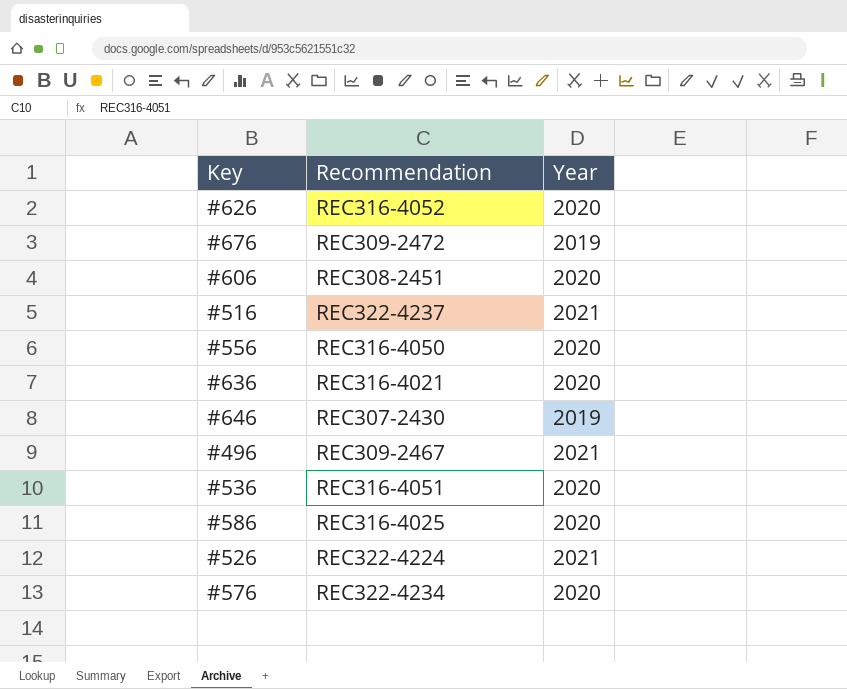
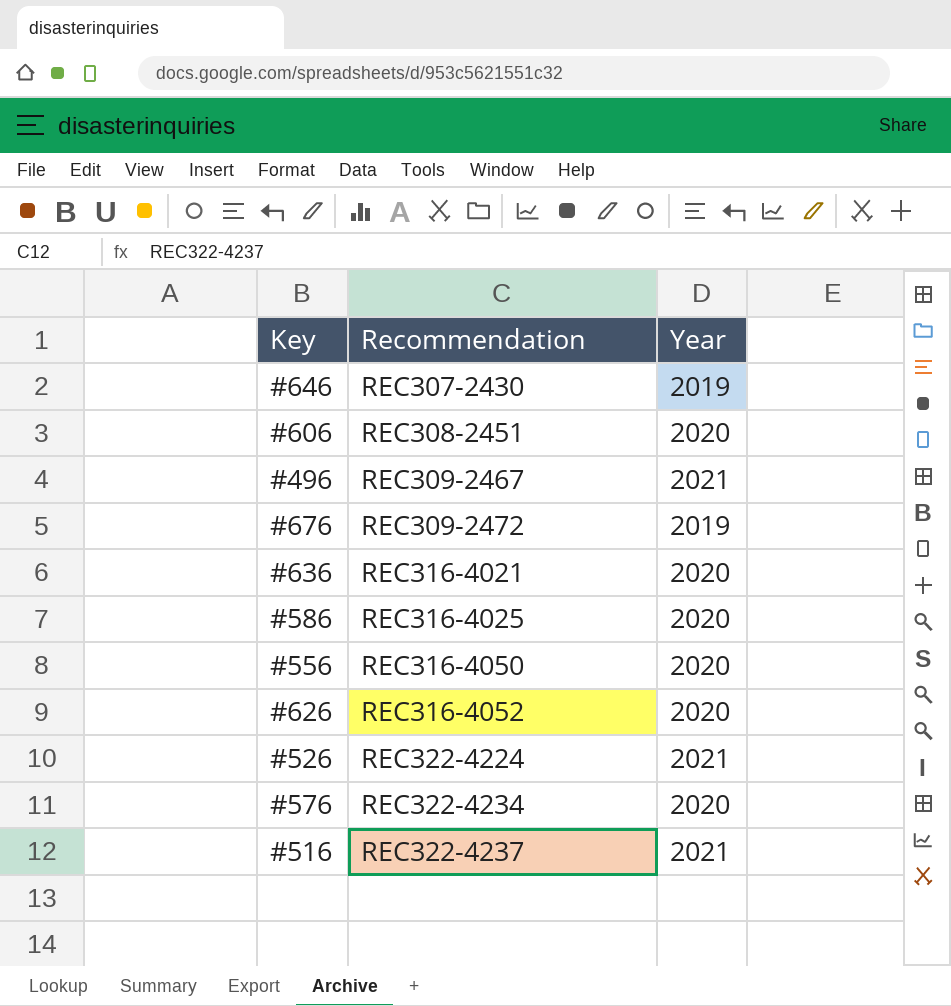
row order: none -> Recommendation ascending
row #536: REC316-4051 | 2020 -> none

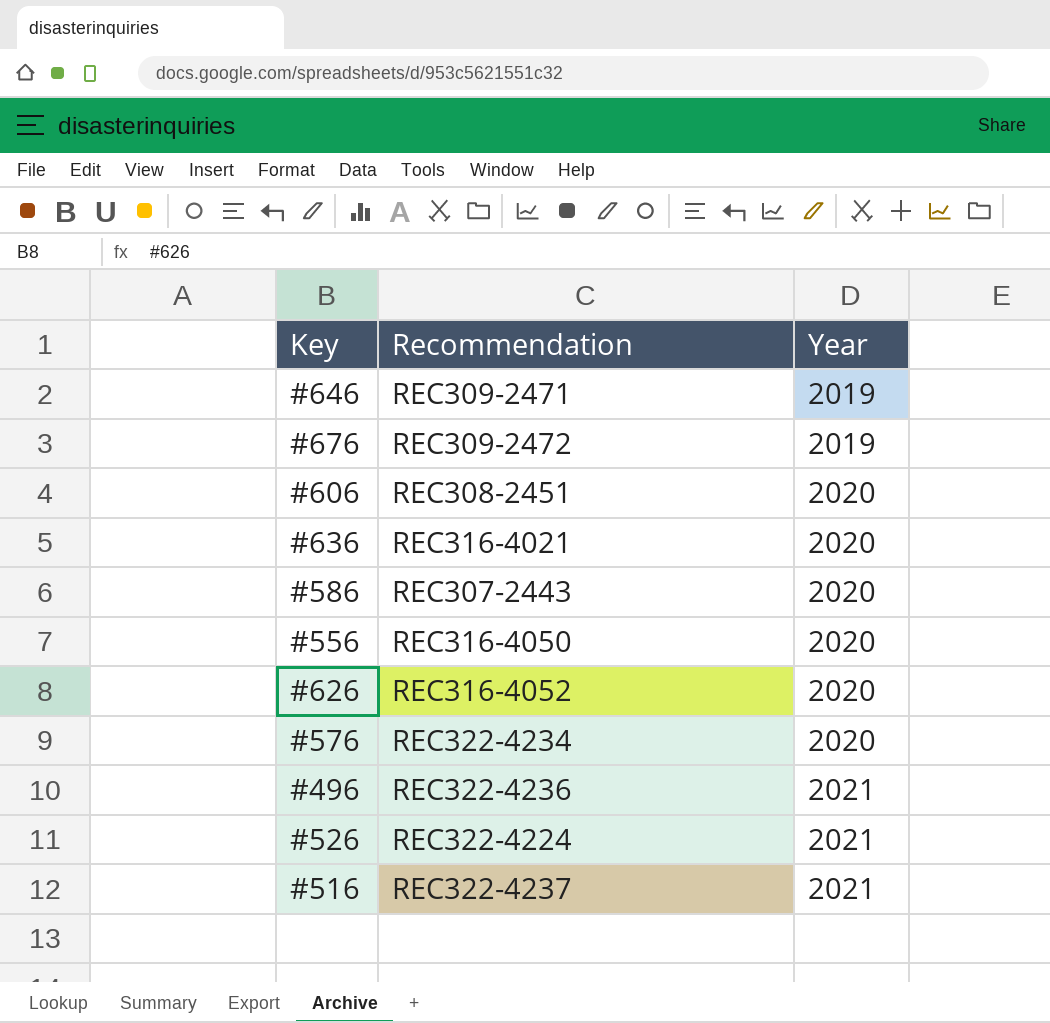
row order: Recommendation ascending -> Year ascending
#646 | Recommendation: REC307-2430 -> REC309-2471
#586 | Recommendation: REC316-4025 -> REC307-2443
#496 | Recommendation: REC309-2467 -> REC322-4236

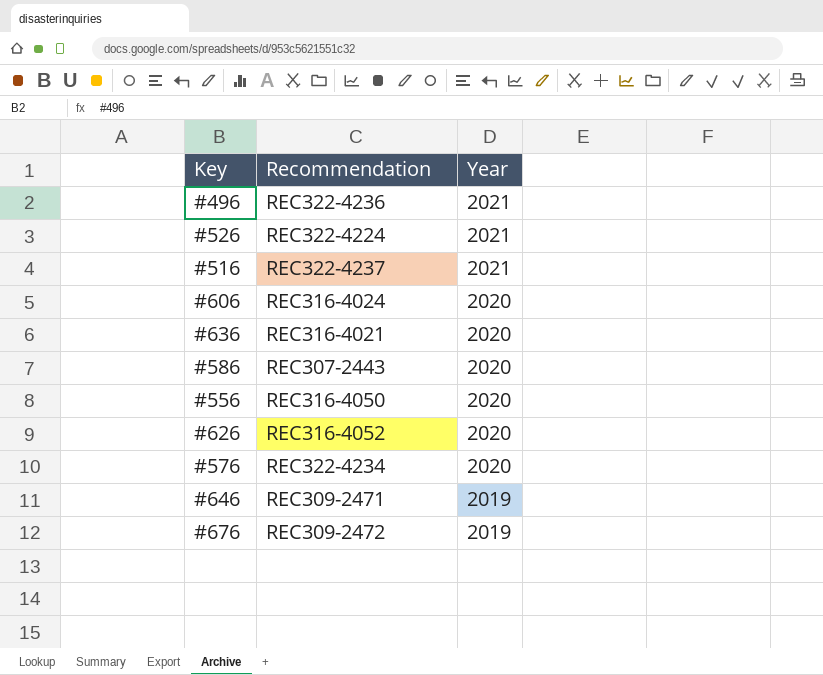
row order: Year ascending -> Year descending
#606 | Recommendation: REC308-2451 -> REC316-4024

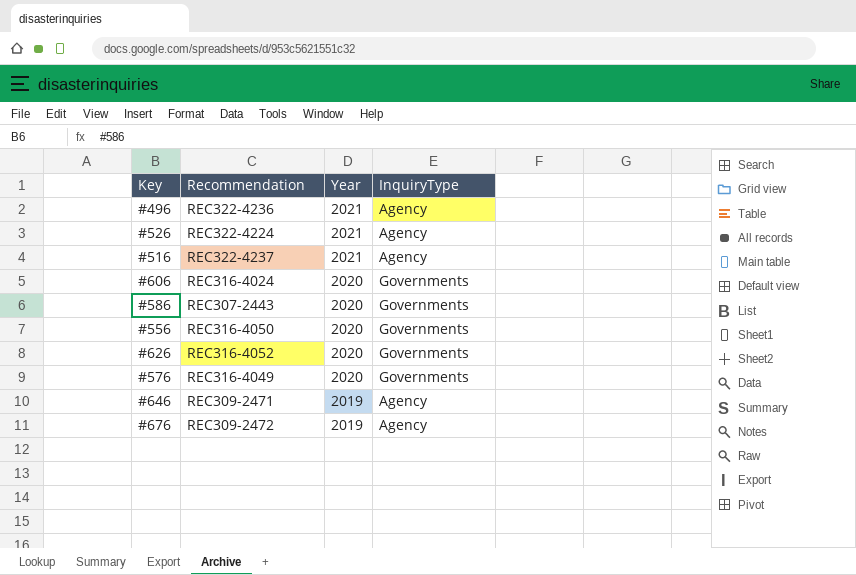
column InquiryType | position: none -> 4
row #636: REC316-4021 | 2020 -> none
#576 | Recommendation: REC322-4234 -> REC316-4049

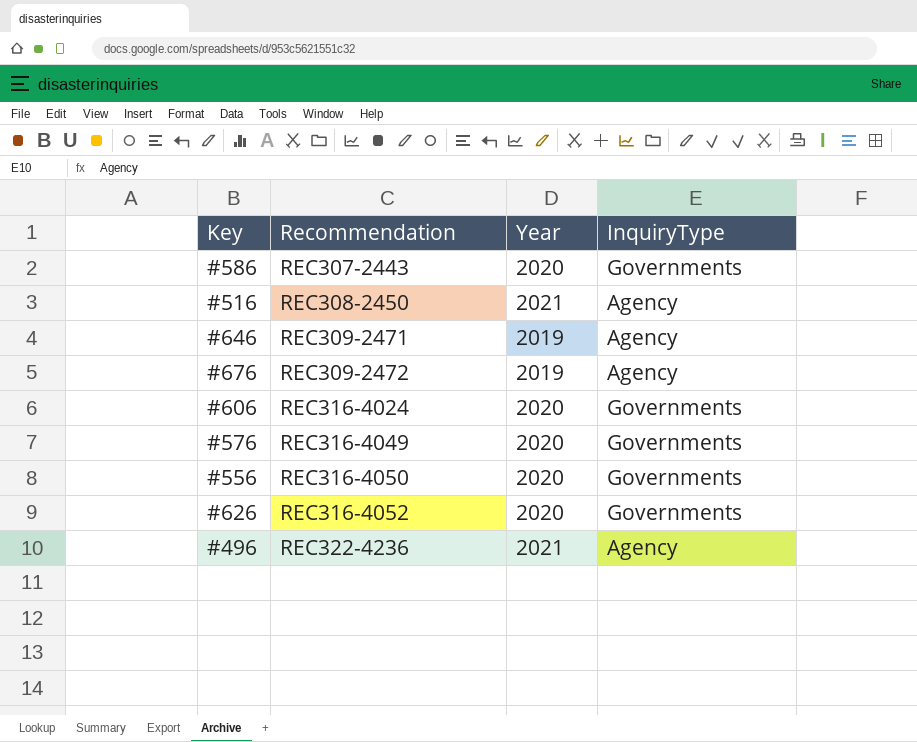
row order: Year descending -> Recommendation ascending
row #526: REC322-4224 | 2021 | Agency -> none
#516 | Recommendation: REC322-4237 -> REC308-2450

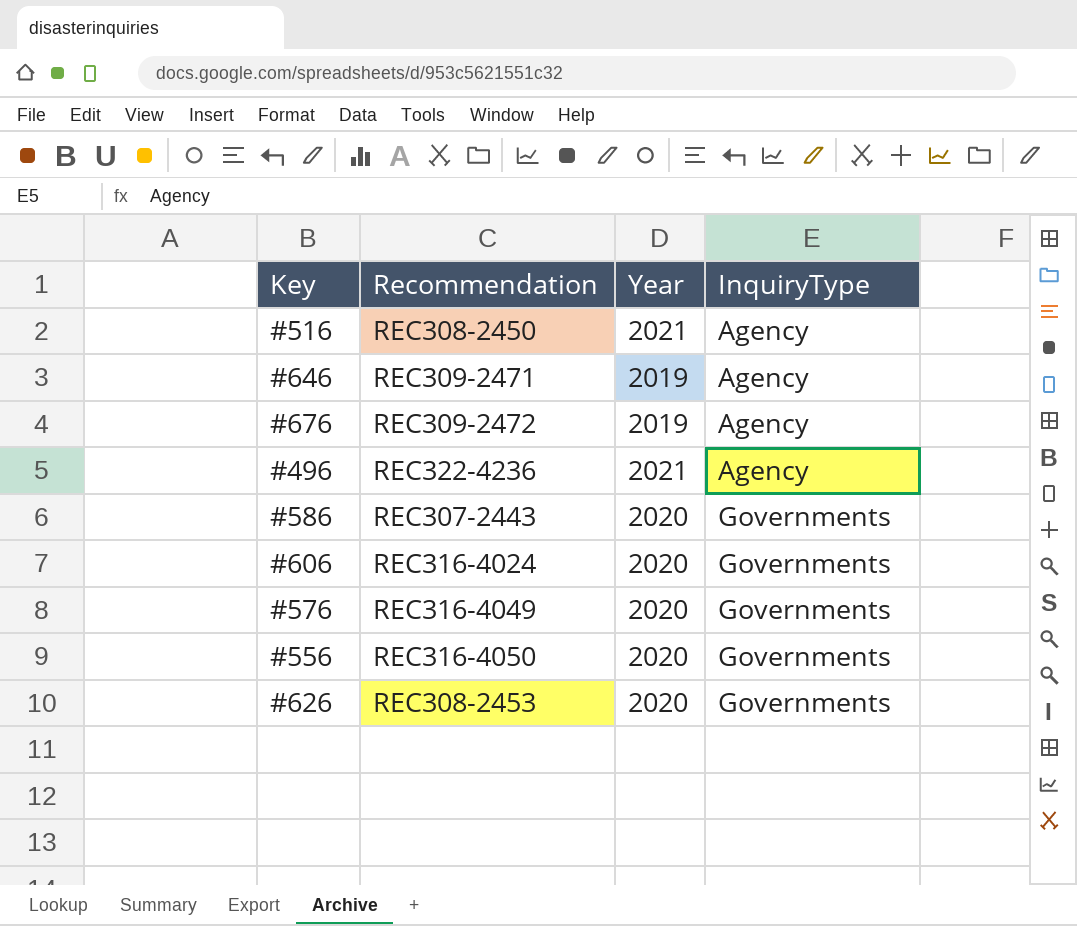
row order: Recommendation ascending -> InquiryType ascending
#626 | Recommendation: REC316-4052 -> REC308-2453

